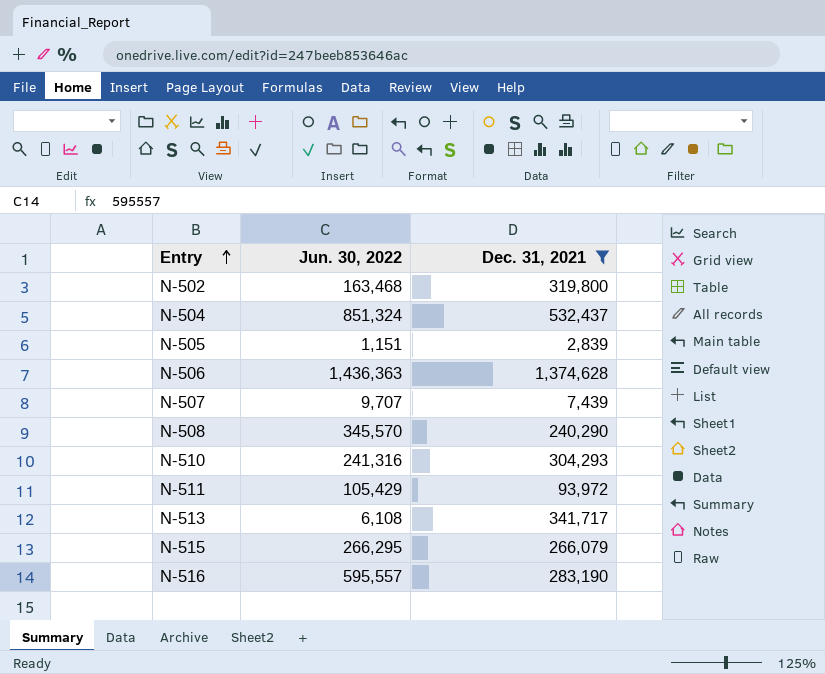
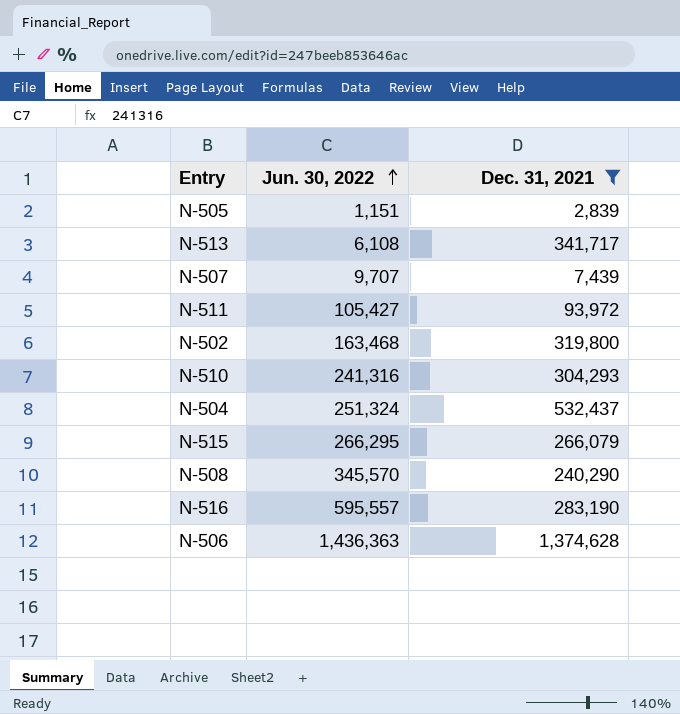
row order: Entry ascending -> Jun. 30, 2022 ascending
N-511 | Jun. 30, 2022: 105,429 -> 105,427
N-504 | Jun. 30, 2022: 851,324 -> 251,324

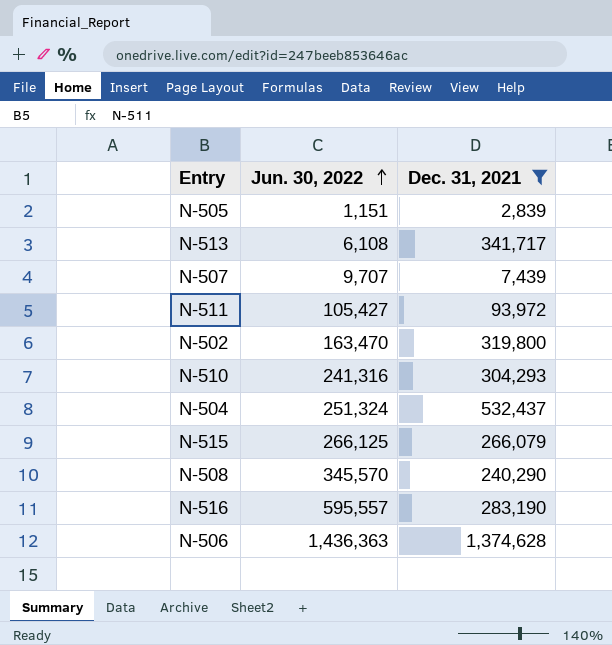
N-502 | Jun. 30, 2022: 163,468 -> 163,470
N-515 | Jun. 30, 2022: 266,295 -> 266,125

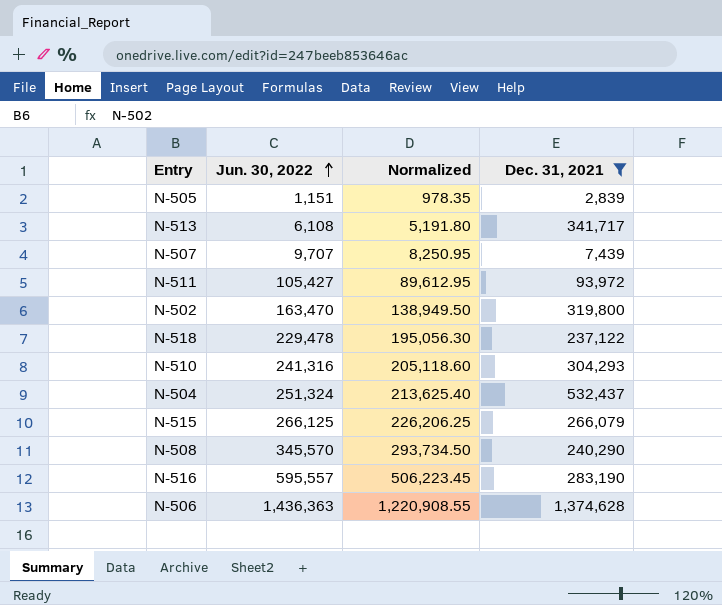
column Normalized | formula: none -> [Jun. 30, 2022] * 0.85
row N-518: none -> 229,478 | 195,056.30 | 237,122

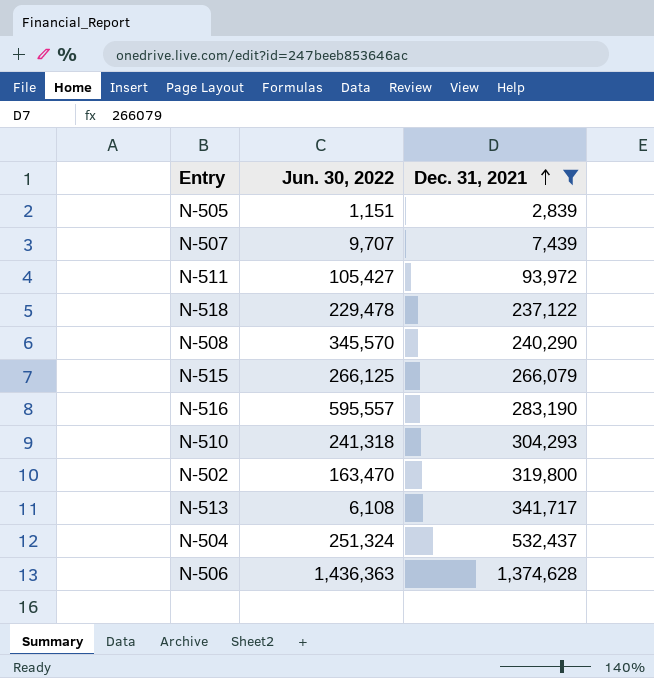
row order: Jun. 30, 2022 ascending -> Dec. 31, 2021 ascending
column Normalized | formula: [Jun. 30, 2022] * 0.85 -> none
N-510 | Jun. 30, 2022: 241,316 -> 241,318

